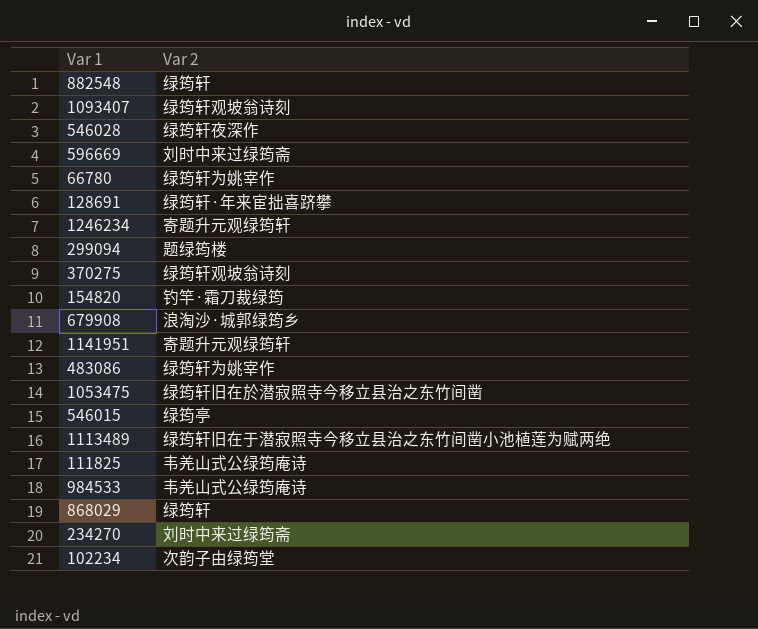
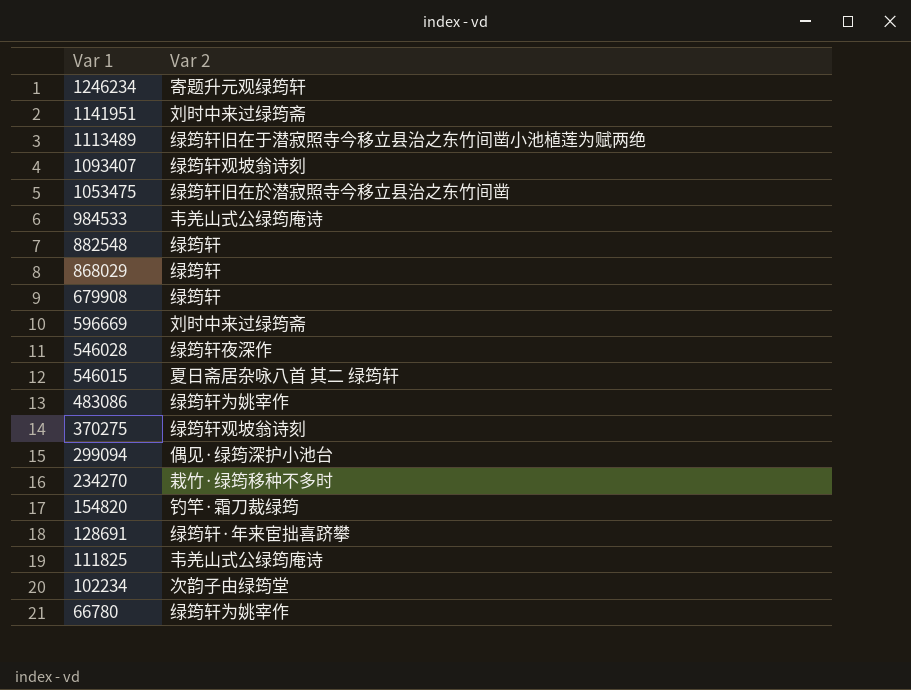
row order: none -> Var 1 descending
1141951 | Var 2: 寄题升元观绿筠轩 -> 刘时中来过绿筠斋
679908 | Var 2: 浪淘沙·城郭绿筠乡 -> 绿筠轩
546015 | Var 2: 绿筠亭 -> 夏日斋居杂咏八首 其二 绿筠轩
299094 | Var 2: 题绿筠楼 -> 偶见·绿筠深护小池台
234270 | Var 2: 刘时中来过绿筠斋 -> 栽竹·绿筠移种不多时

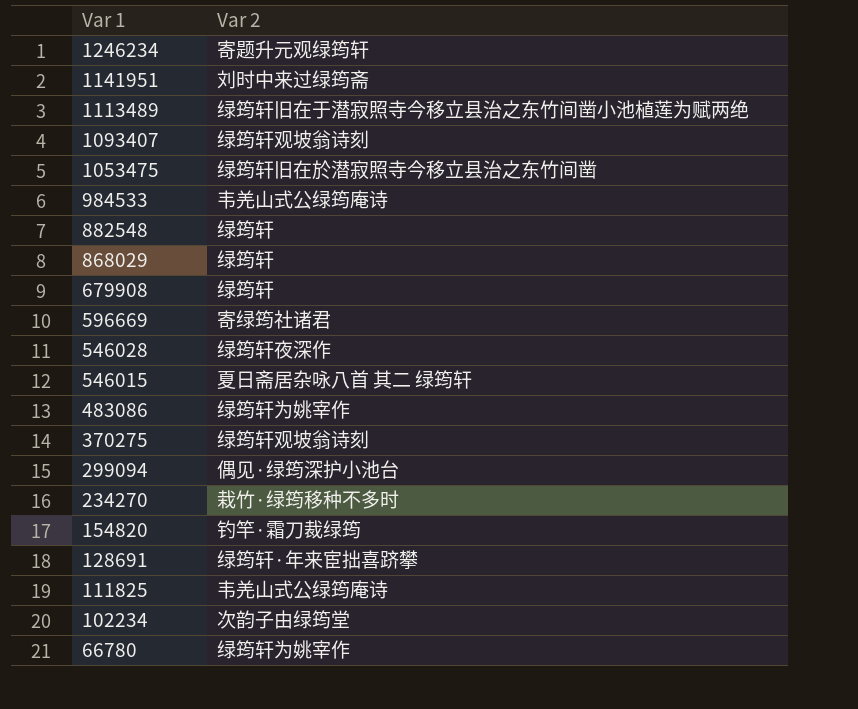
596669 | Var 2: 刘时中来过绿筠斋 -> 寄绿筠社诸君

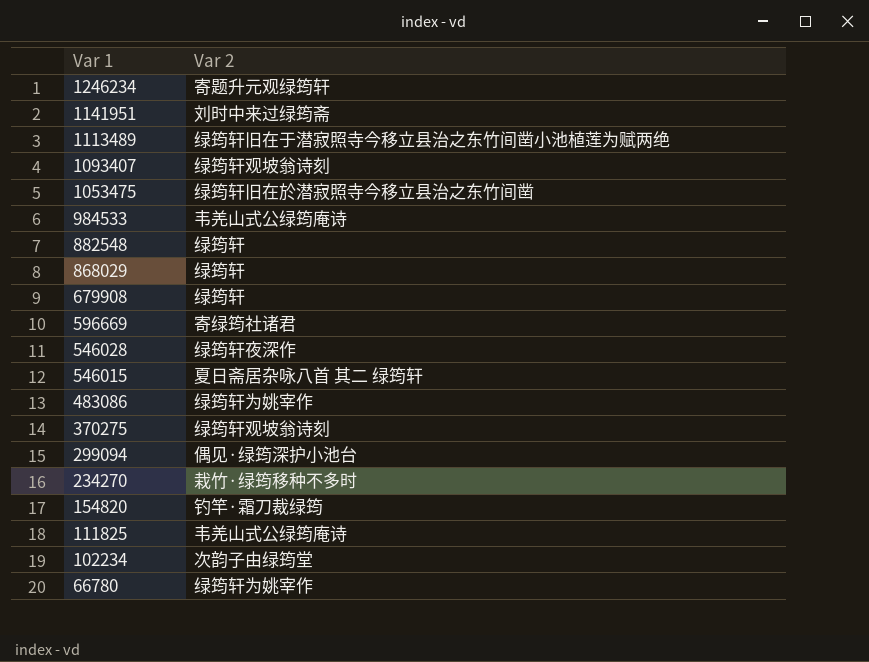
row 128691: 绿筠轩·年来宦拙喜跻攀 -> none

